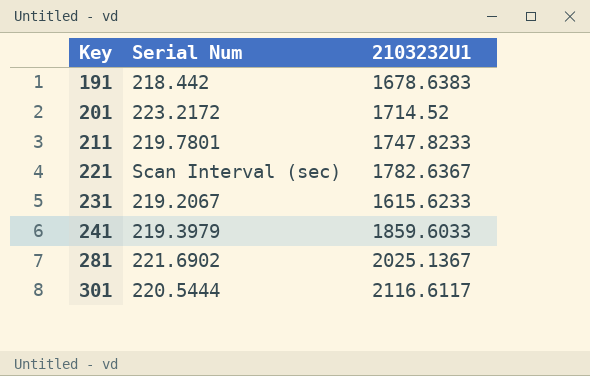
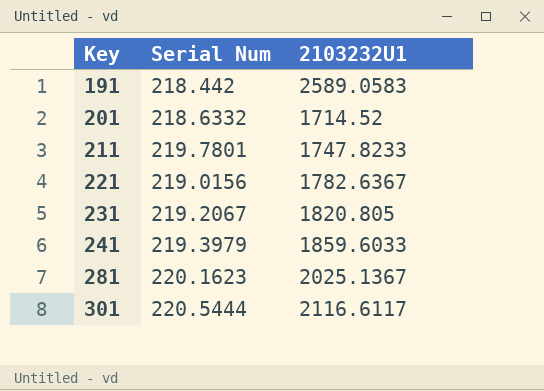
191 | 2103232U1: 1678.6383 -> 2589.0583
201 | Serial Num: 223.2172 -> 218.6332
221 | Serial Num: Scan Interval (sec) -> 219.0156
231 | 2103232U1: 1615.6233 -> 1820.805
281 | Serial Num: 221.6902 -> 220.1623

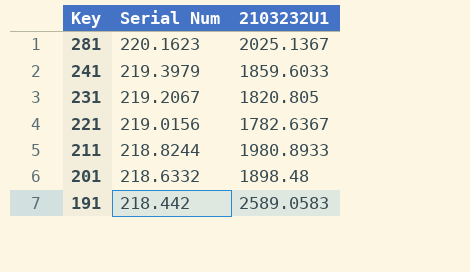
row order: Key ascending -> Key descending
row 301: 220.5444 | 2116.6117 -> none
211 | Serial Num: 219.7801 -> 218.8244
211 | 2103232U1: 1747.8233 -> 1980.8933
201 | 2103232U1: 1714.52 -> 1898.48

